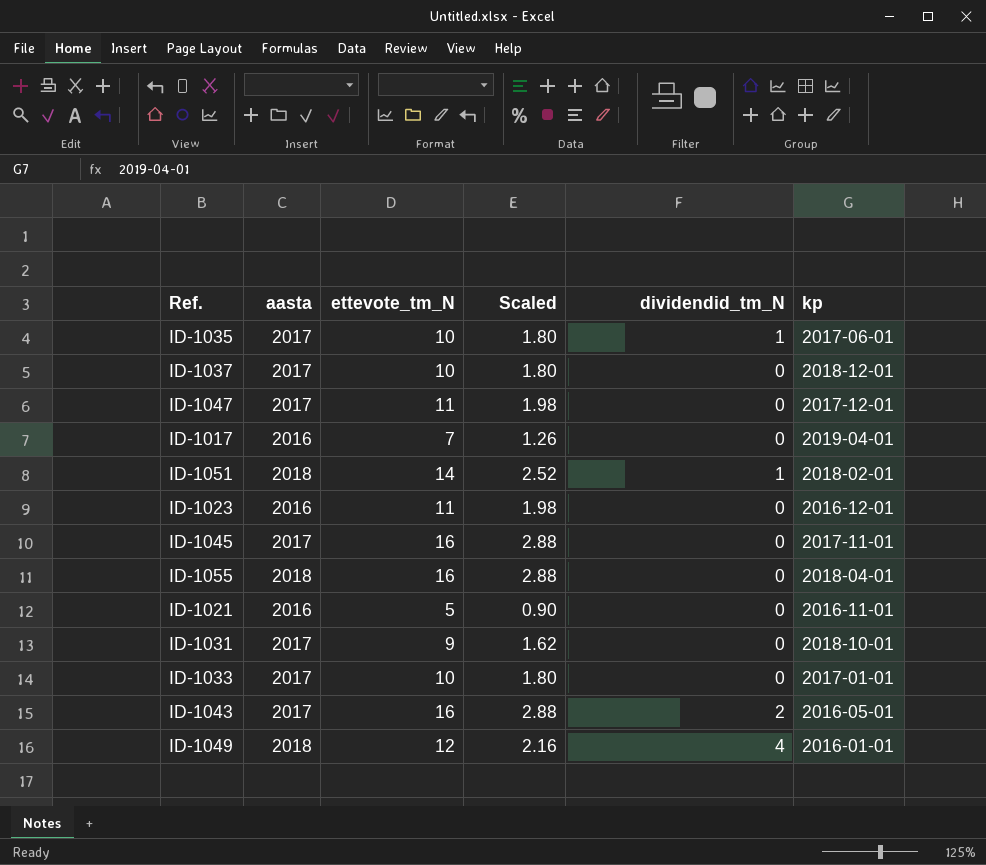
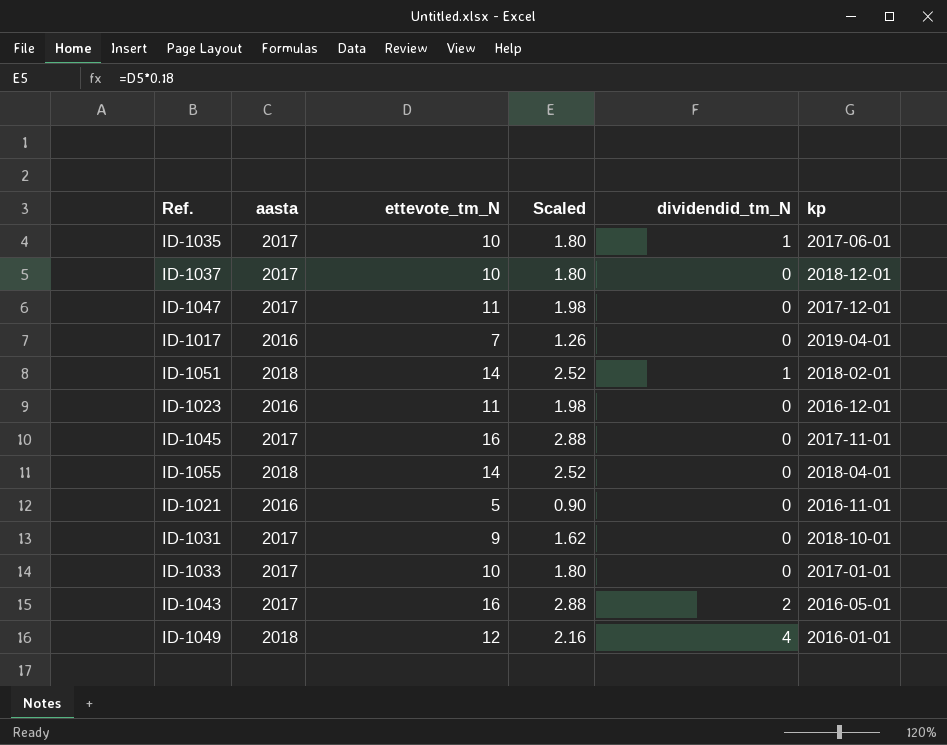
ID-1055 | ettevote_tm_N: 16 -> 14
ID-1055 | Scaled: 2.88 -> 2.52

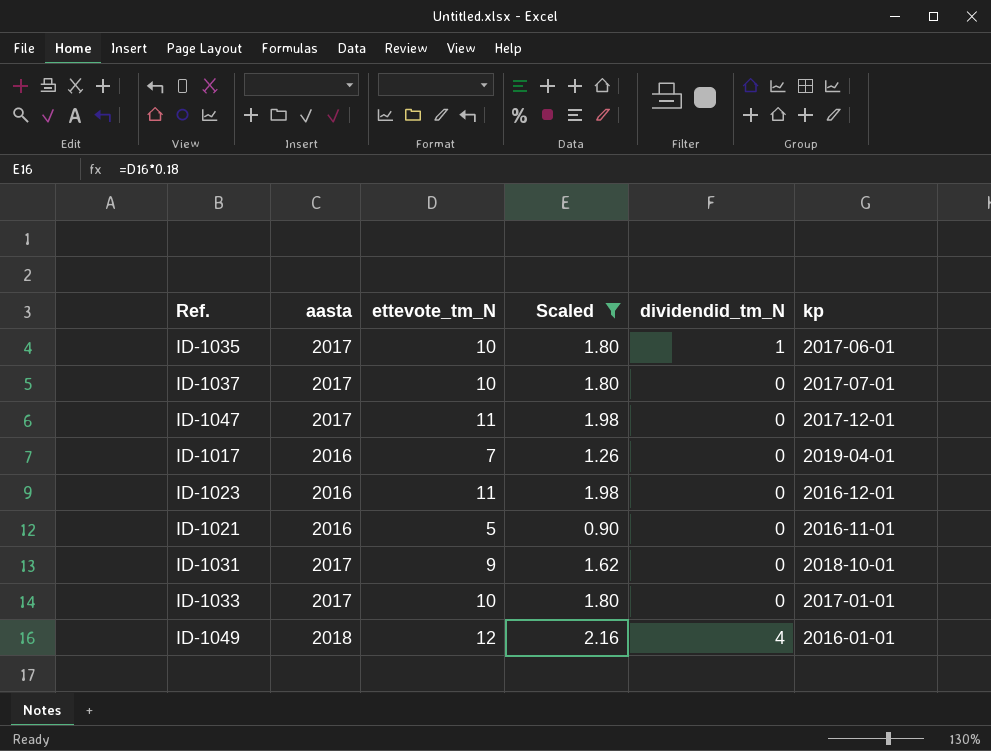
filter: none -> Scaled <= 2.16
ID-1037 | kp: 2018-12-01 -> 2017-07-01

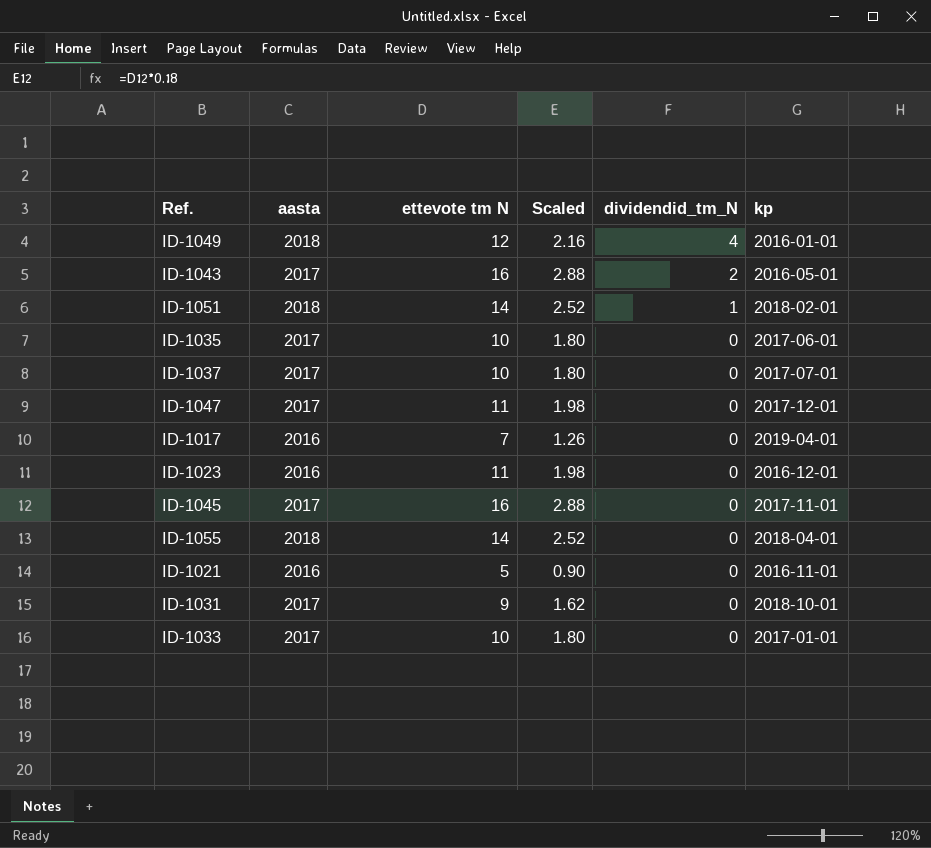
filter: Scaled <= 2.16 -> none
row order: none -> dividendid_tm_N descending
column name: ettevote_tm_N -> ettevote tm N
ID-1035 | dividendid_tm_N: 1 -> 0

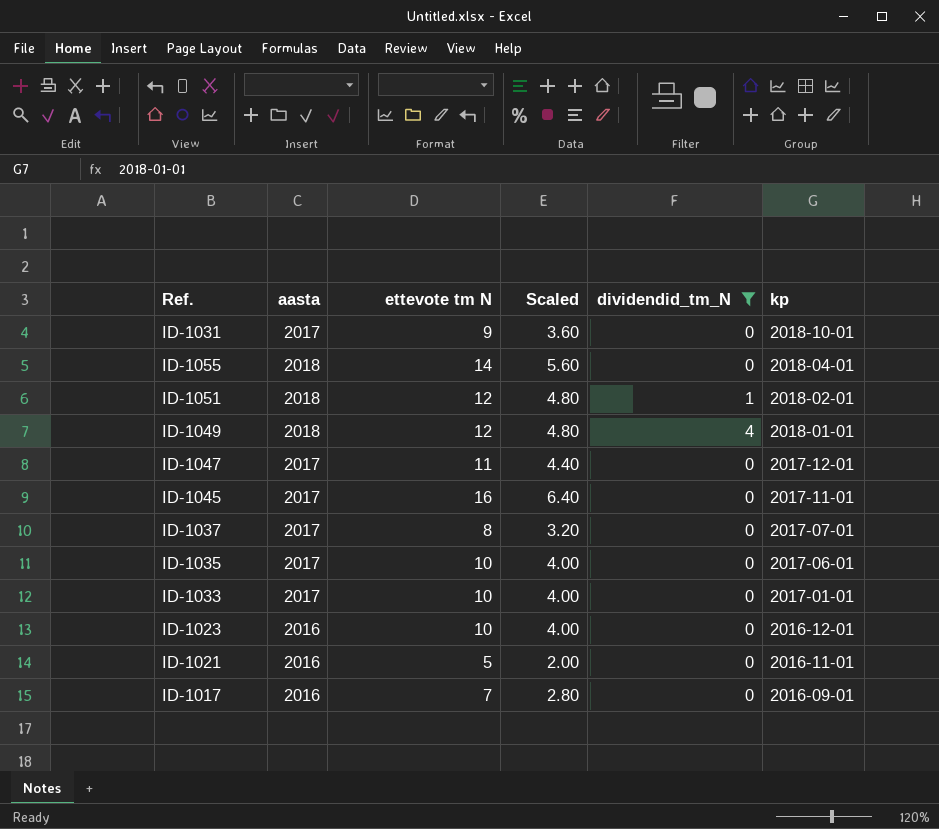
filter: none -> dividendid_tm_N != 2
row order: dividendid_tm_N descending -> kp descending
column Scaled | formula: [ettevote tm N] * 0.18 -> [ettevote tm N] * 0.4
ID-1051 | ettevote tm N: 14 -> 12
ID-1049 | kp: 2016-01-01 -> 2018-01-01
ID-1037 | ettevote tm N: 10 -> 8
ID-1023 | ettevote tm N: 11 -> 10
ID-1017 | kp: 2019-04-01 -> 2016-09-01

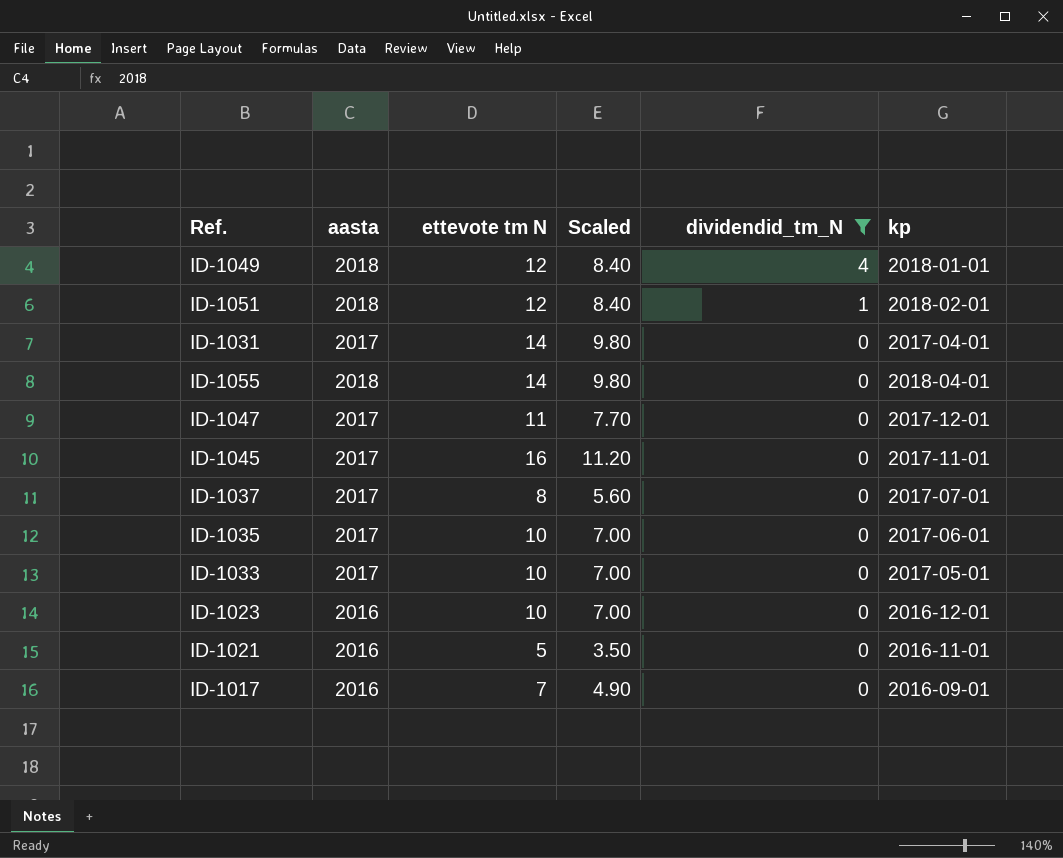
row order: kp descending -> dividendid_tm_N descending
column Scaled | formula: [ettevote tm N] * 0.4 -> [ettevote tm N] * 0.7
ID-1031 | ettevote tm N: 9 -> 14
ID-1031 | kp: 2018-10-01 -> 2017-04-01
ID-1033 | kp: 2017-01-01 -> 2017-05-01

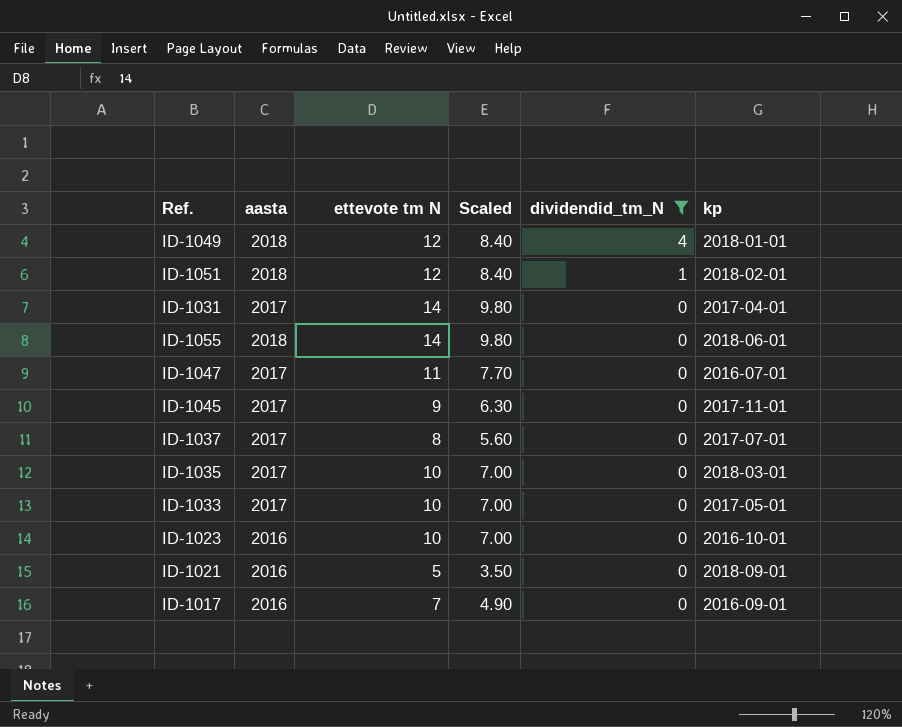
ID-1055 | kp: 2018-04-01 -> 2018-06-01
ID-1047 | kp: 2017-12-01 -> 2016-07-01
ID-1045 | ettevote tm N: 16 -> 9
ID-1045 | Scaled: 11.20 -> 6.30
ID-1035 | kp: 2017-06-01 -> 2018-03-01
ID-1023 | kp: 2016-12-01 -> 2016-10-01
ID-1021 | kp: 2016-11-01 -> 2018-09-01

